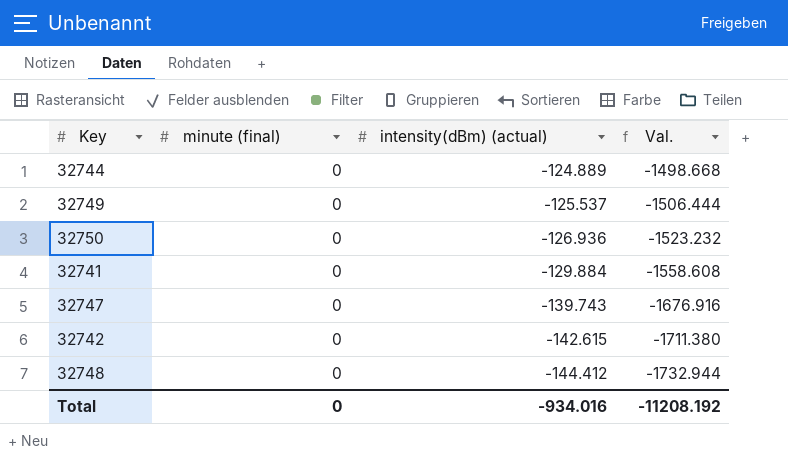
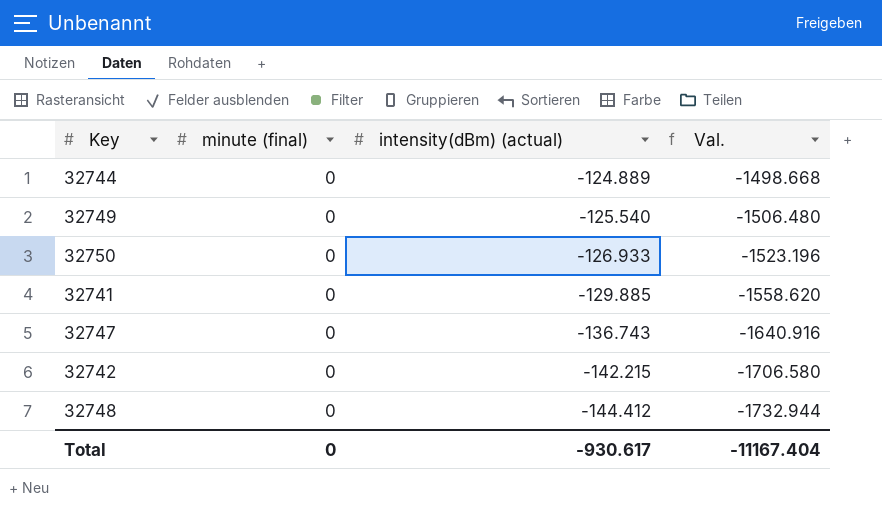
32749 | intensity(dBm) (actual): -125.537 -> -125.540
32749 | Val.: -1506.444 -> -1506.480
32750 | intensity(dBm) (actual): -126.936 -> -126.933
32750 | Val.: -1523.232 -> -1523.196
32741 | intensity(dBm) (actual): -129.884 -> -129.885
32741 | Val.: -1558.608 -> -1558.620
32747 | intensity(dBm) (actual): -139.743 -> -136.743
32747 | Val.: -1676.916 -> -1640.916
32742 | intensity(dBm) (actual): -142.615 -> -142.215
32742 | Val.: -1711.380 -> -1706.580
Total | intensity(dBm) (actual): -934.016 -> -930.617
Total | Val.: -11208.192 -> -11167.404

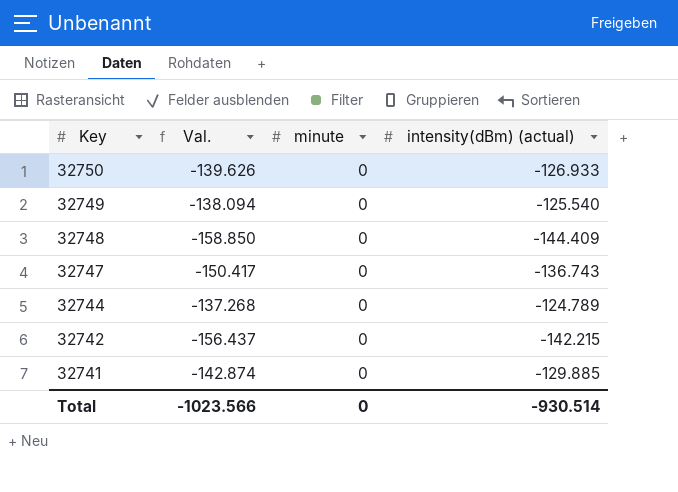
row order: intensity(dBm) (actual) descending -> Key descending
column Val. | formula: [intensity(dBm) (actual)] * 12 -> [intensity(dBm) (actual)] * 1.1
column Val. | position: 4 -> 2
column name: minute (final) -> minute
32748 | intensity(dBm) (actual): -144.412 -> -144.409
32744 | intensity(dBm) (actual): -124.889 -> -124.789
Total | Val.: -11167.404 -> -1023.566
Total | intensity(dBm) (actual): -930.617 -> -930.514

